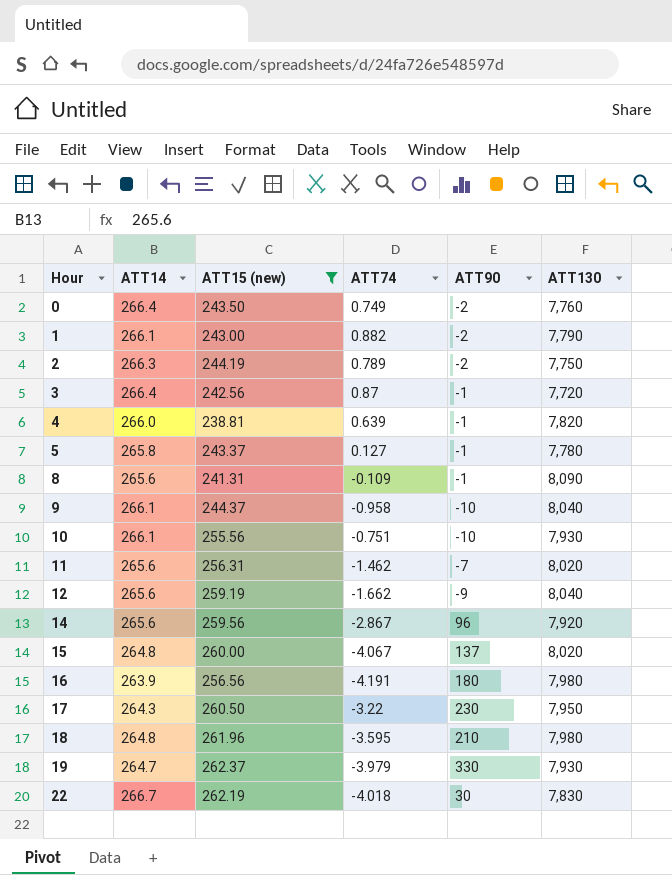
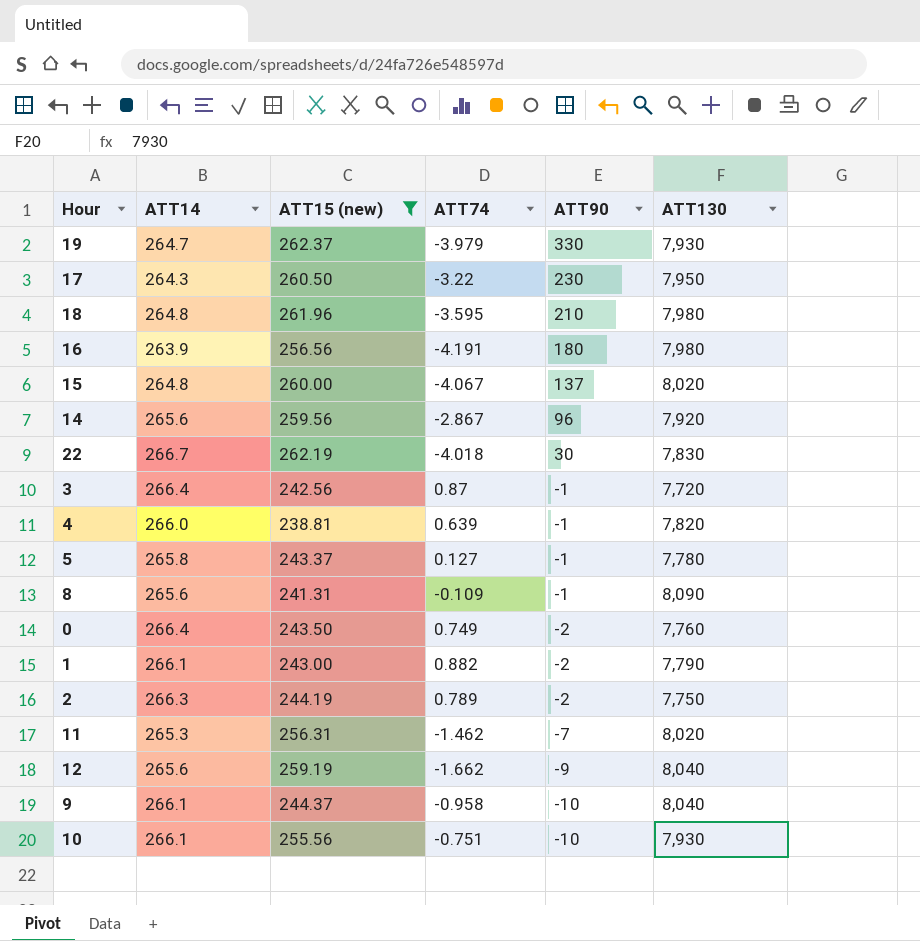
row order: Hour ascending -> ATT90 descending
11 | ATT14: 265.6 -> 265.3

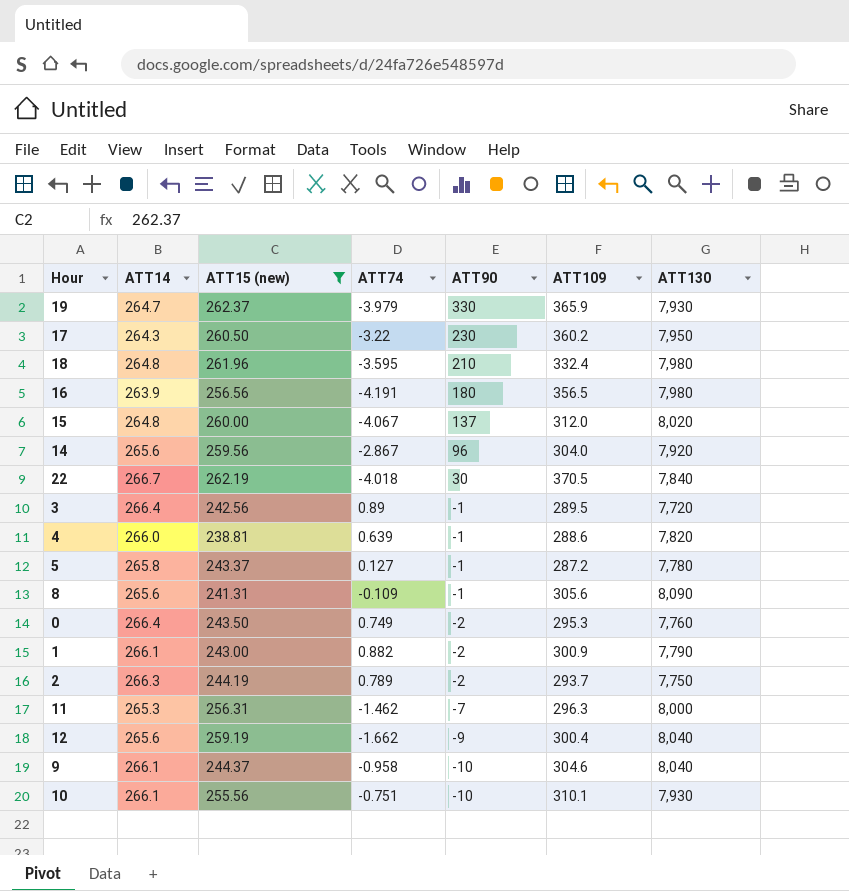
column ATT109 | position: none -> 6
22 | ATT130: 7,830 -> 7,840
3 | ATT74: 0.87 -> 0.89
11 | ATT130: 8,020 -> 8,000

